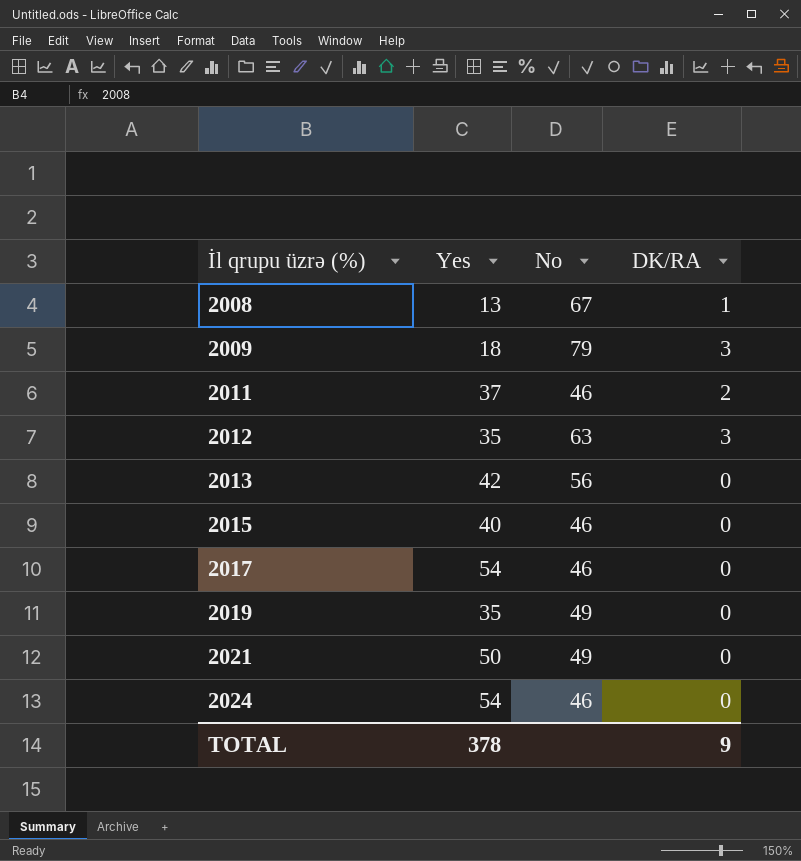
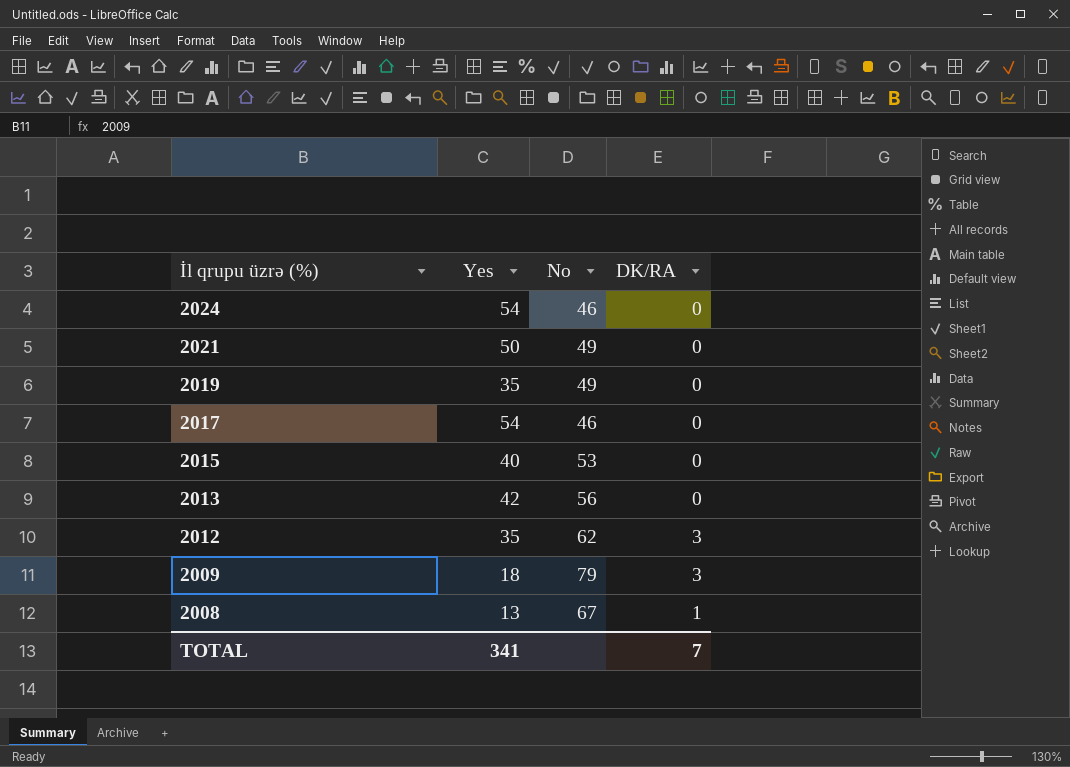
row order: İl qrupu üzrə (%) ascending -> İl qrupu üzrə (%) descending
row 2011: 37 | 46 | 2 -> none
2015 | No: 46 -> 53
2012 | No: 63 -> 62
TOTAL | Yes: 378 -> 341
TOTAL | DK/RA: 9 -> 7

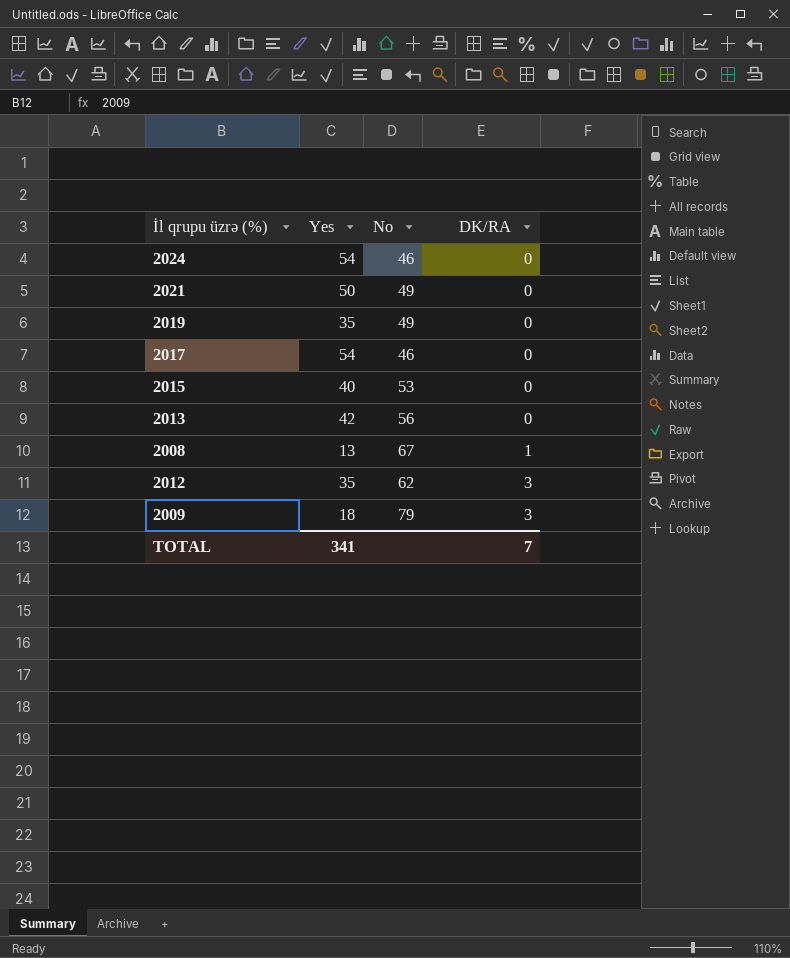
row order: İl qrupu üzrə (%) descending -> DK/RA ascending

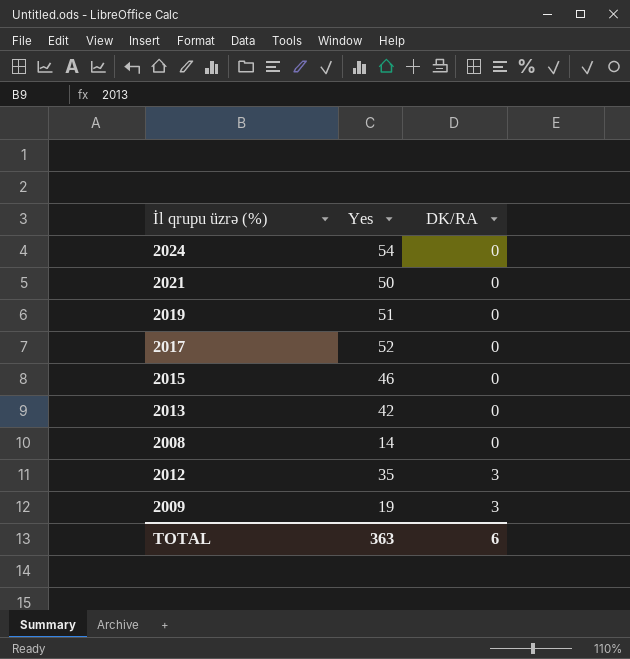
column No | position: 3 -> none
2019 | Yes: 35 -> 51
2017 | Yes: 54 -> 52
2015 | Yes: 40 -> 46
2008 | Yes: 13 -> 14
2008 | DK/RA: 1 -> 0
2009 | Yes: 18 -> 19
TOTAL | Yes: 341 -> 363
TOTAL | DK/RA: 7 -> 6

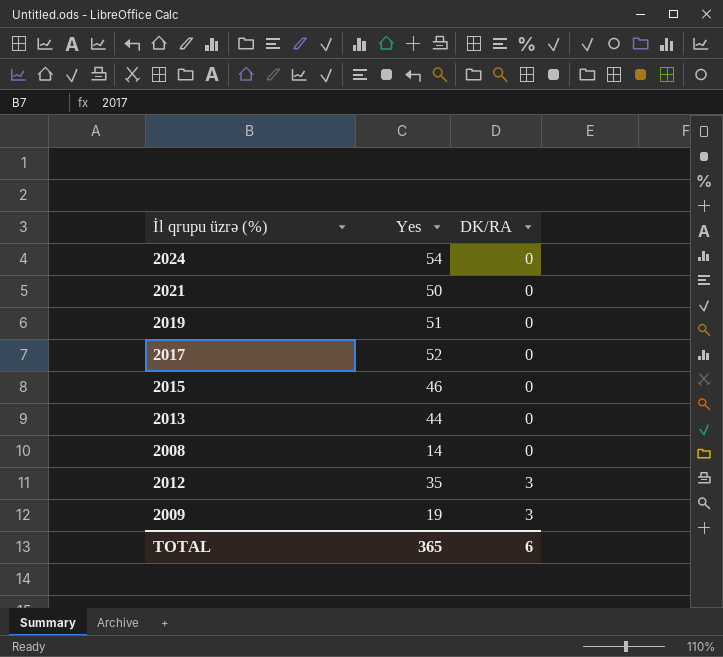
2013 | Yes: 42 -> 44
TOTAL | Yes: 363 -> 365

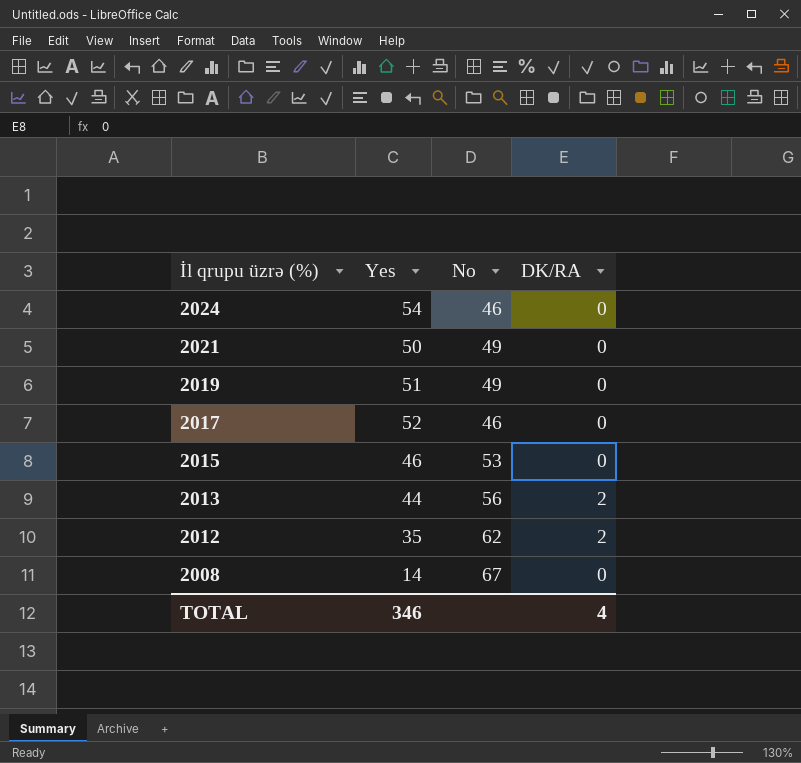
row order: DK/RA ascending -> İl qrupu üzrə (%) descending
column No | position: none -> 3
row 2009: 19 | 3 -> none
2013 | DK/RA: 0 -> 2
2012 | DK/RA: 3 -> 2
TOTAL | Yes: 365 -> 346
TOTAL | DK/RA: 6 -> 4

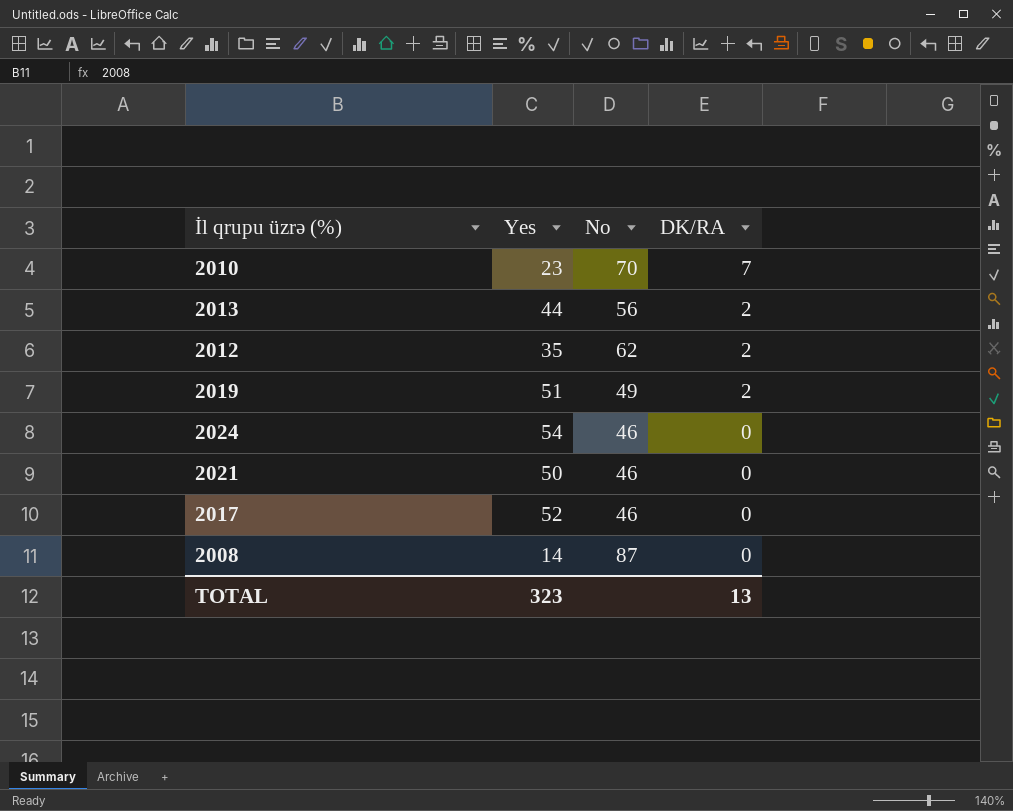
row order: İl qrupu üzrə (%) descending -> DK/RA descending
row 2015: 46 | 53 | 0 -> none
row 2010: none -> 23 | 70 | 7
2019 | DK/RA: 0 -> 2
2021 | No: 49 -> 46
2008 | No: 67 -> 87
TOTAL | Yes: 346 -> 323
TOTAL | DK/RA: 4 -> 13

